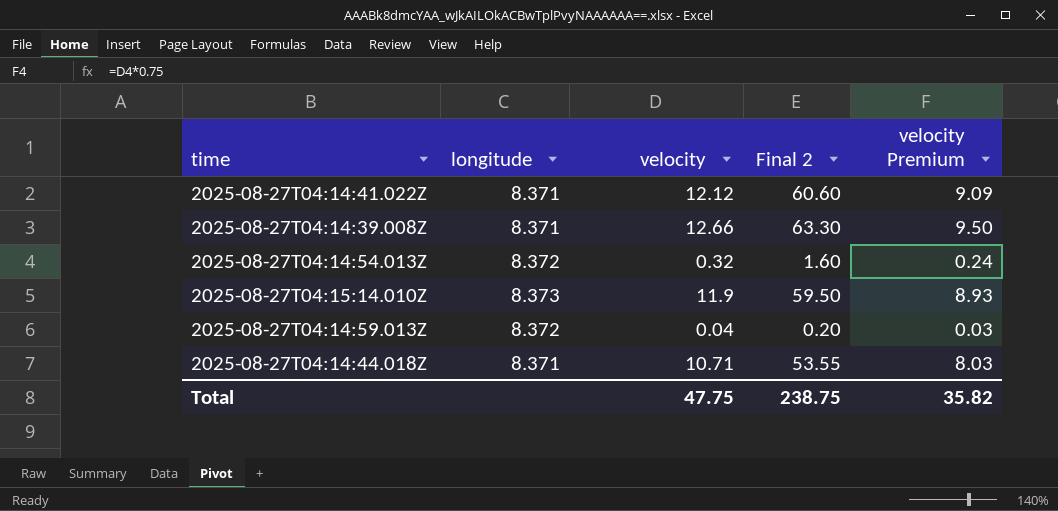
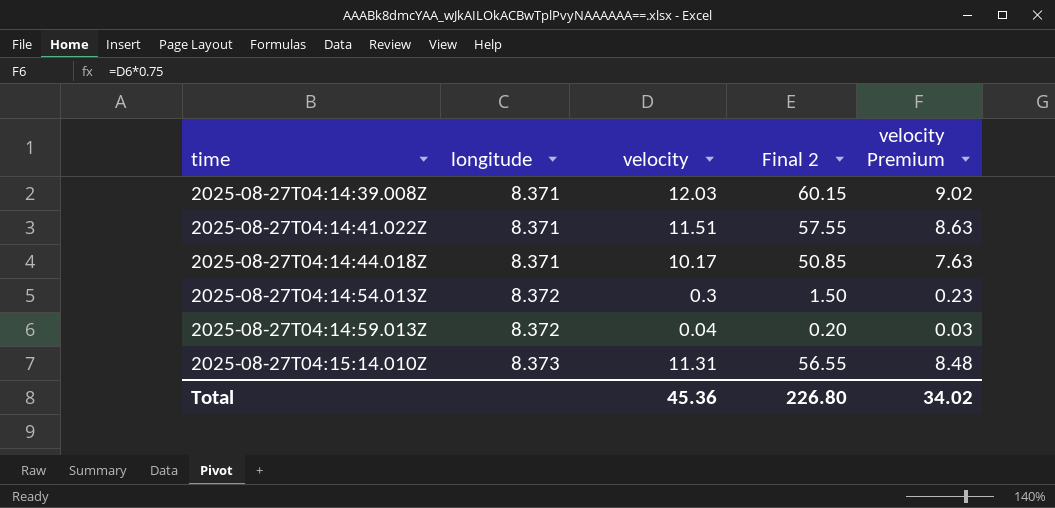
row order: none -> time ascending
2025-08-27T04:14:39.008Z | velocity: 12.66 -> 12.03
2025-08-27T04:14:39.008Z | Final 2: 63.30 -> 60.15
2025-08-27T04:14:39.008Z | velocity Premium: 9.50 -> 9.02
2025-08-27T04:14:41.022Z | velocity: 12.12 -> 11.51
2025-08-27T04:14:41.022Z | Final 2: 60.60 -> 57.55
2025-08-27T04:14:41.022Z | velocity Premium: 9.09 -> 8.63
2025-08-27T04:14:44.018Z | velocity: 10.71 -> 10.17
2025-08-27T04:14:44.018Z | Final 2: 53.55 -> 50.85
2025-08-27T04:14:44.018Z | velocity Premium: 8.03 -> 7.63
2025-08-27T04:14:54.013Z | velocity: 0.32 -> 0.3
2025-08-27T04:14:54.013Z | Final 2: 1.60 -> 1.50
2025-08-27T04:14:54.013Z | velocity Premium: 0.24 -> 0.23
2025-08-27T04:15:14.010Z | velocity: 11.9 -> 11.31
2025-08-27T04:15:14.010Z | Final 2: 59.50 -> 56.55
2025-08-27T04:15:14.010Z | velocity Premium: 8.93 -> 8.48
Total | velocity: 47.75 -> 45.36
Total | Final 2: 238.75 -> 226.80
Total | velocity Premium: 35.82 -> 34.02

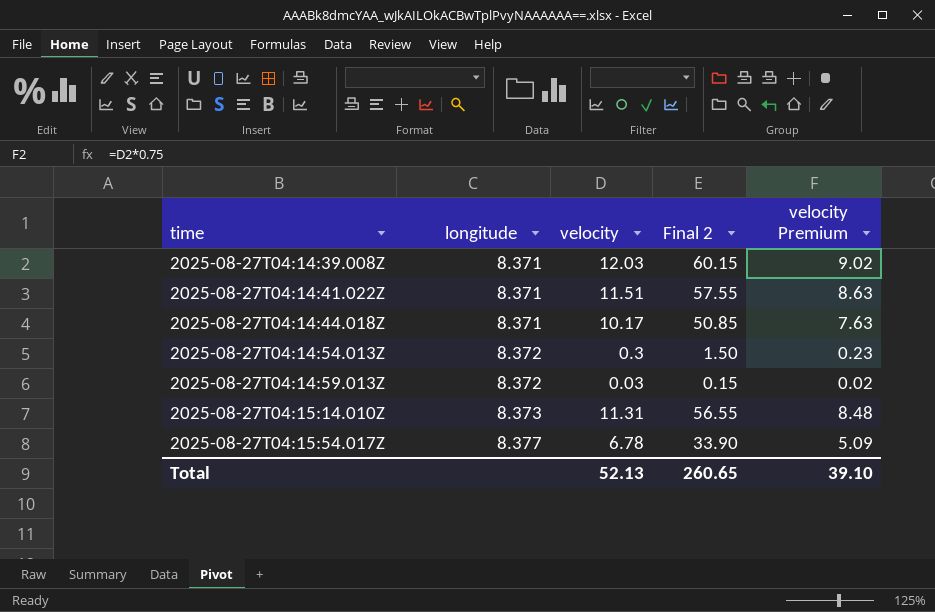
2025-08-27T04:14:59.013Z | velocity: 0.04 -> 0.03
2025-08-27T04:14:59.013Z | Final 2: 0.20 -> 0.15
2025-08-27T04:14:59.013Z | velocity Premium: 0.03 -> 0.02
row 2025-08-27T04:15:54.017Z: none -> 8.377 | 6.78 | 33.90 | 5.09
Total | velocity: 45.36 -> 52.13
Total | Final 2: 226.80 -> 260.65
Total | velocity Premium: 34.02 -> 39.10

